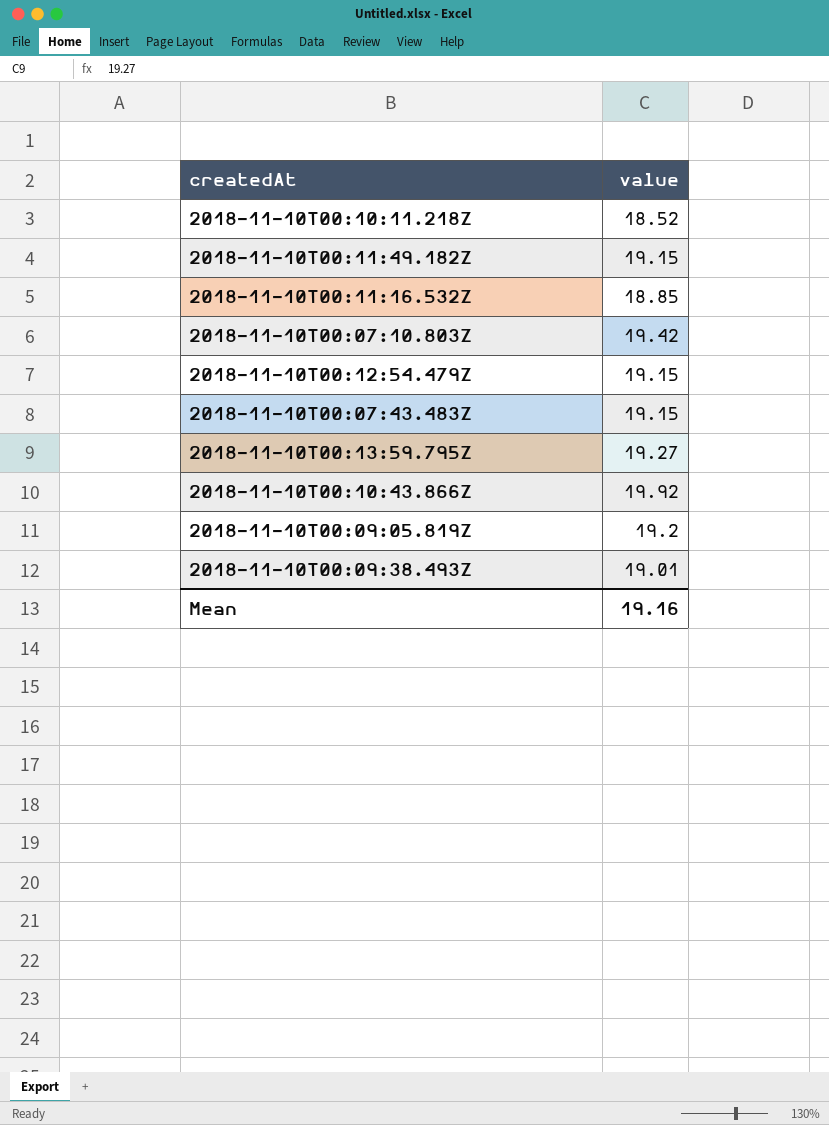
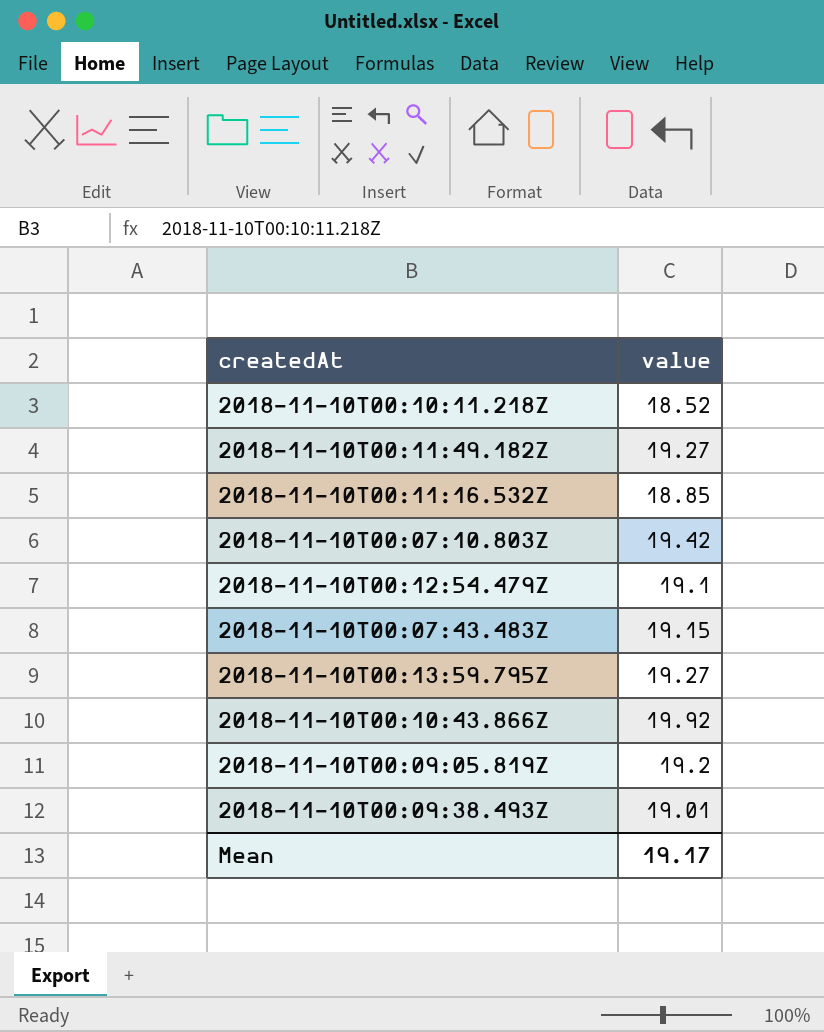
2018-11-10T00:11:49.182Z | value: 19.15 -> 19.27
2018-11-10T00:12:54.479Z | value: 19.15 -> 19.1
Mean | value: 19.16 -> 19.17

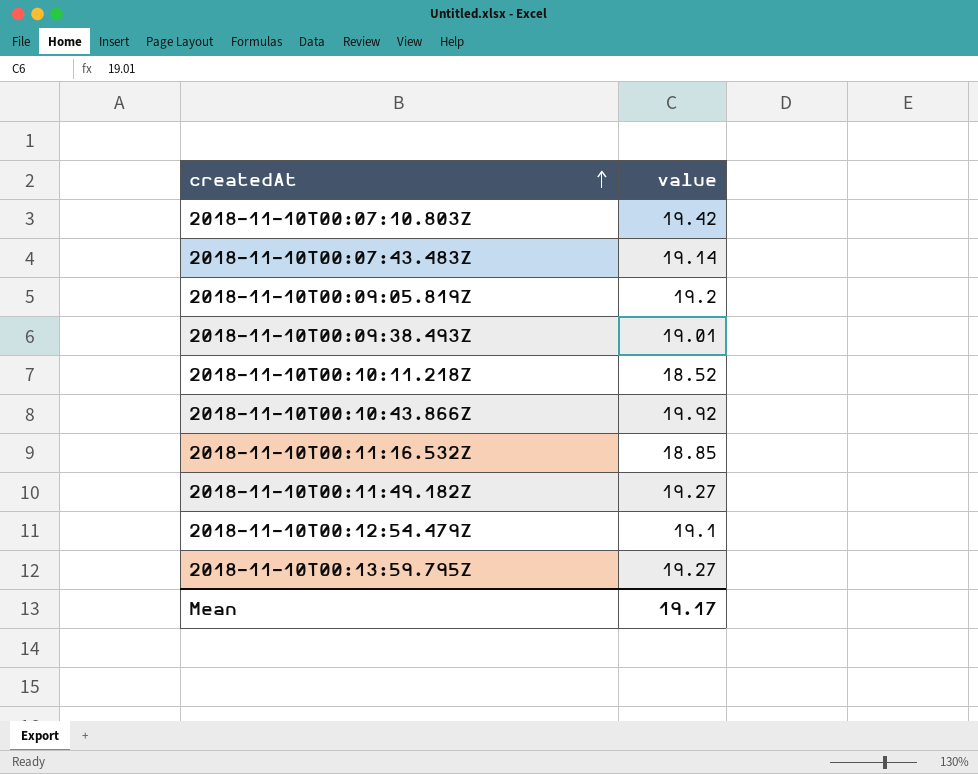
row order: none -> createdAt ascending
2018-11-10T00:07:43.483Z | value: 19.15 -> 19.14

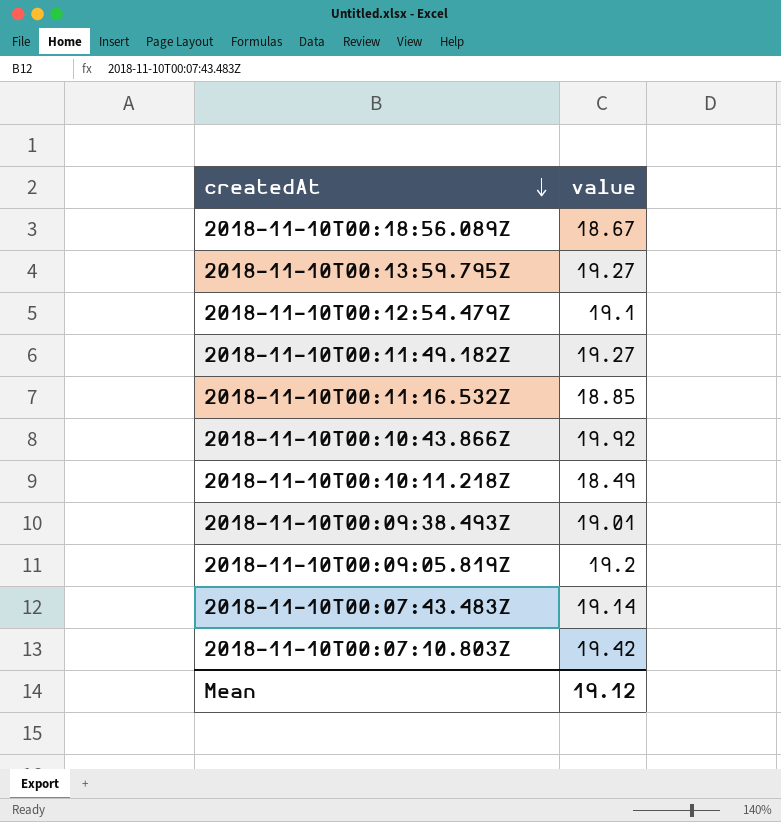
row order: createdAt ascending -> createdAt descending
row 2018-11-10T00:18:56.089Z: none -> 18.67
2018-11-10T00:10:11.218Z | value: 18.52 -> 18.49
Mean | value: 19.17 -> 19.12

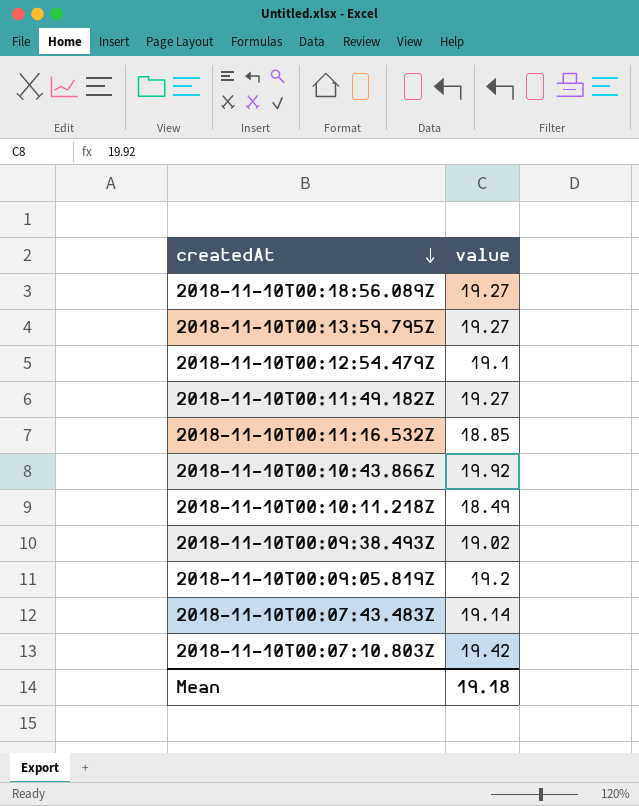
2018-11-10T00:18:56.089Z | value: 18.67 -> 19.27
2018-11-10T00:09:38.493Z | value: 19.01 -> 19.02
Mean | value: 19.12 -> 19.18

